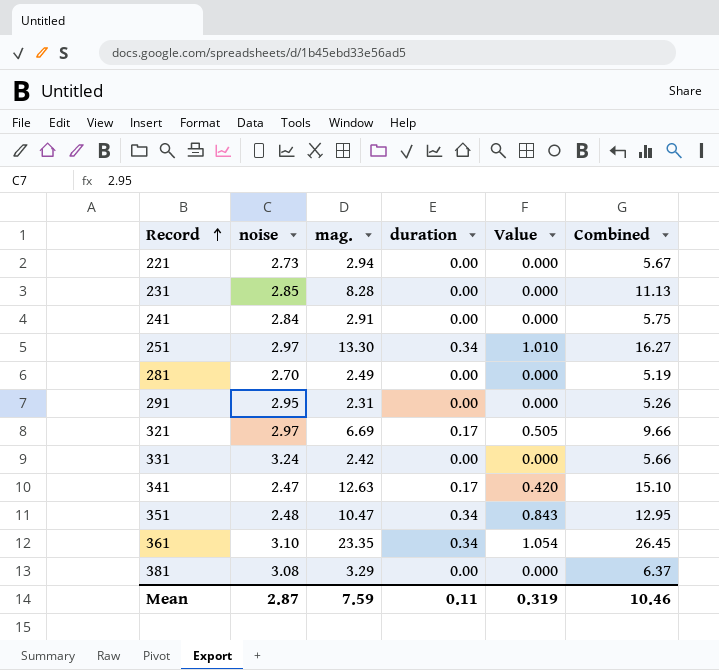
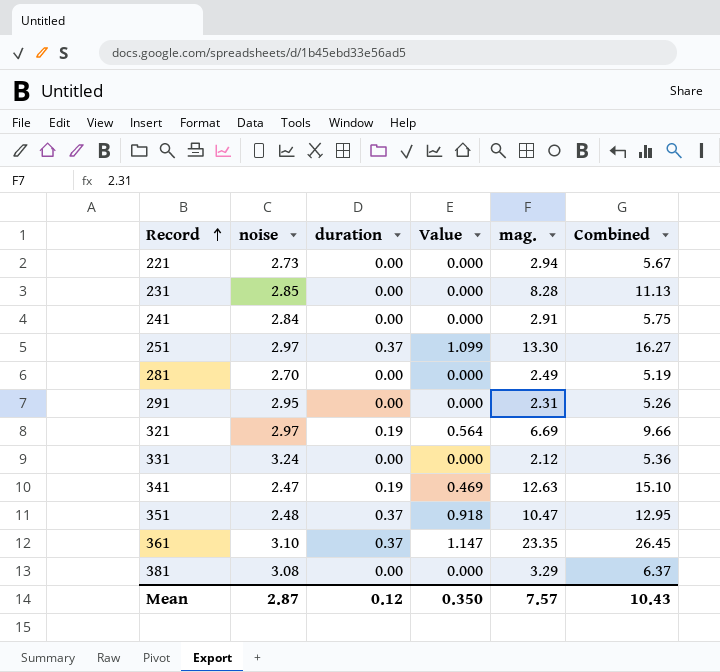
column mag. | position: 3 -> 5
251 | duration: 0.34 -> 0.37
251 | Value: 1.010 -> 1.099
321 | duration: 0.17 -> 0.19
321 | Value: 0.505 -> 0.564
331 | mag.: 2.42 -> 2.12
331 | Combined: 5.66 -> 5.36
341 | duration: 0.17 -> 0.19
341 | Value: 0.420 -> 0.469
351 | duration: 0.34 -> 0.37
351 | Value: 0.843 -> 0.918
361 | duration: 0.34 -> 0.37
361 | Value: 1.054 -> 1.147
Mean | duration: 0.11 -> 0.12
Mean | Value: 0.319 -> 0.350
Mean | mag.: 7.59 -> 7.57
Mean | Combined: 10.46 -> 10.43

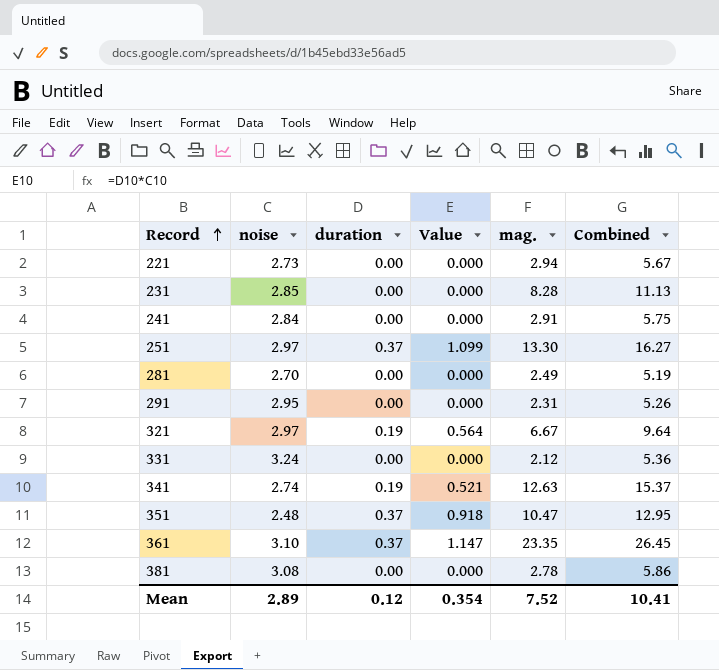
321 | mag.: 6.69 -> 6.67
321 | Combined: 9.66 -> 9.64
341 | noise: 2.47 -> 2.74
341 | Value: 0.469 -> 0.521
341 | Combined: 15.10 -> 15.37
381 | mag.: 3.29 -> 2.78
381 | Combined: 6.37 -> 5.86
Mean | noise: 2.87 -> 2.89
Mean | Value: 0.350 -> 0.354
Mean | mag.: 7.57 -> 7.52
Mean | Combined: 10.43 -> 10.41

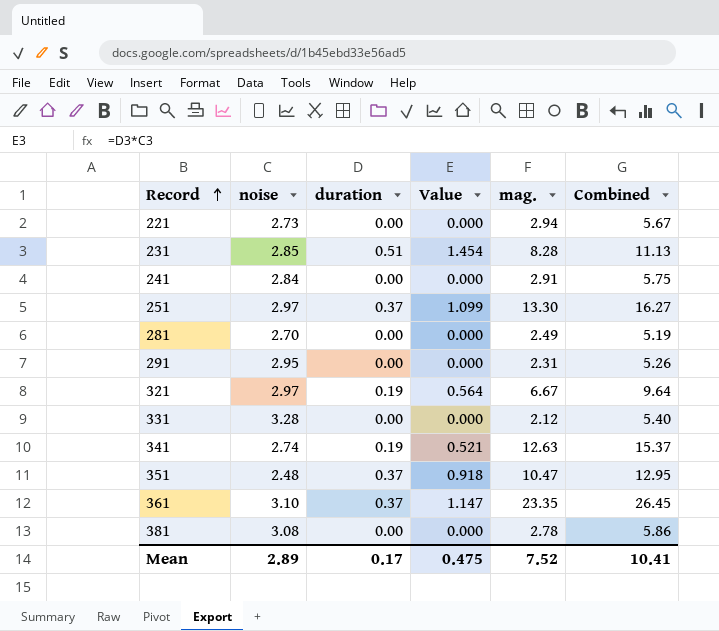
231 | duration: 0.00 -> 0.51
231 | Value: 0.000 -> 1.454
331 | noise: 3.24 -> 3.28
331 | Combined: 5.36 -> 5.40
Mean | duration: 0.12 -> 0.17
Mean | Value: 0.354 -> 0.475

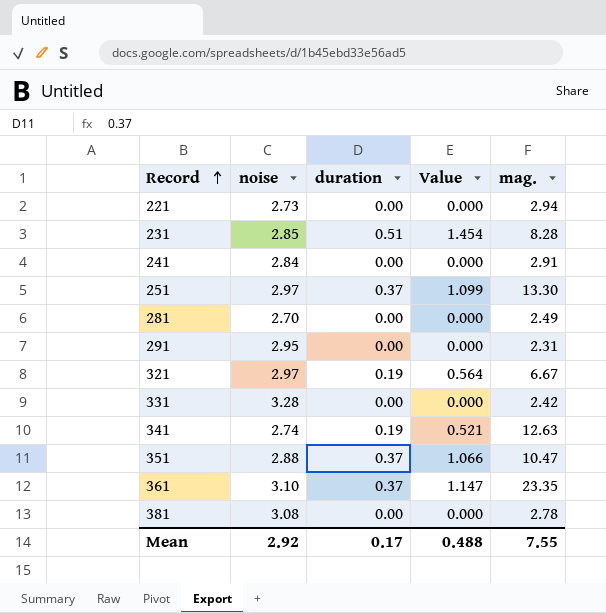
column Combined | formula: [noise] + [mag.] -> none
331 | mag.: 2.12 -> 2.42
351 | noise: 2.48 -> 2.88
351 | Value: 0.918 -> 1.066
Mean | noise: 2.89 -> 2.92
Mean | Value: 0.475 -> 0.488
Mean | mag.: 7.52 -> 7.55

